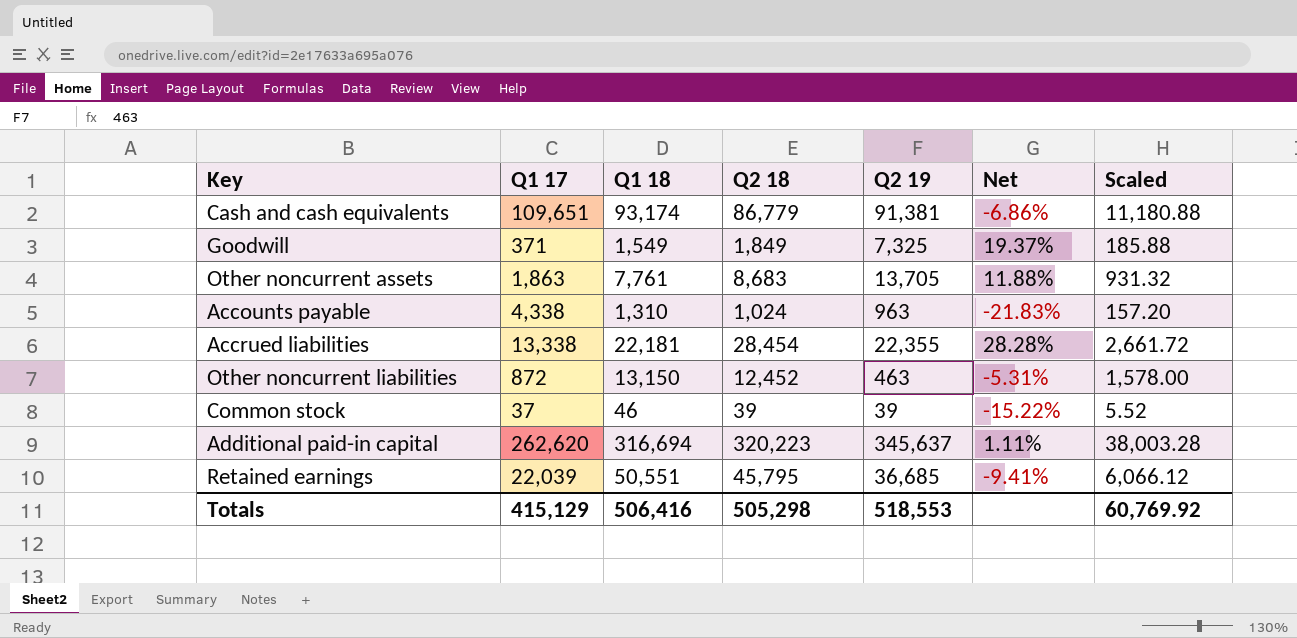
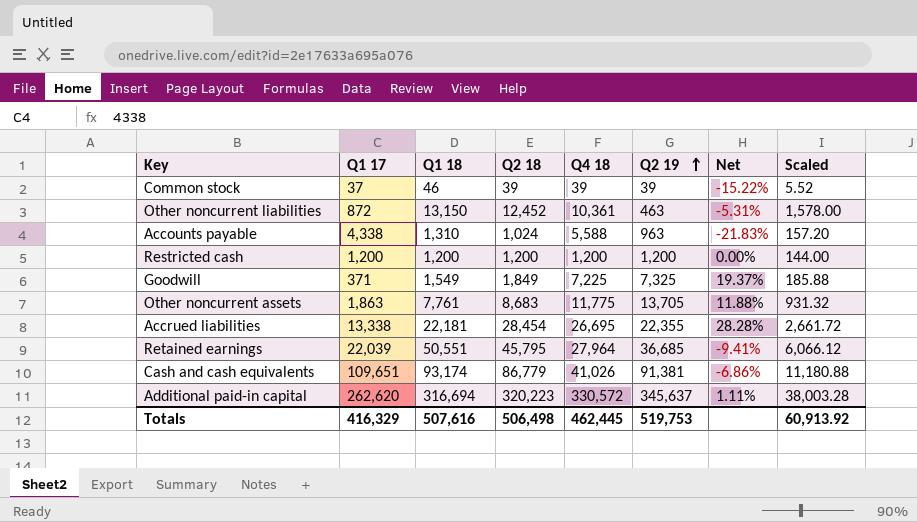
row order: none -> Q2 19 ascending
column Q4 18 | position: none -> 5
row Restricted cash: none -> 1,200 | 1,200 | 1,200 | 1,200 | 1,200 | 0.00% | 144.00
Totals | Q1 17: 415,129 -> 416,329
Totals | Q1 18: 506,416 -> 507,616
Totals | Q2 18: 505,298 -> 506,498
Totals | Q2 19: 518,553 -> 519,753
Totals | Scaled: 60,769.92 -> 60,913.92

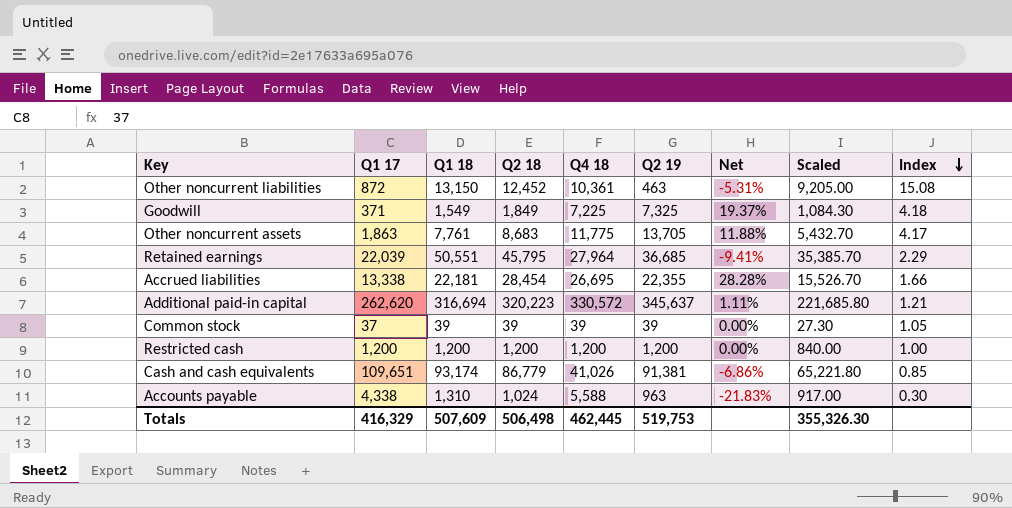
row order: Q2 19 ascending -> Index descending
column Scaled | formula: [Q1 18] * 0.12 -> [Q1 18] * 0.7
column Index | formula: none -> [Q1 18] / [Q1 17]
Common stock | Q1 18: 46 -> 39
Common stock | Net: -15.22% -> 0.00%
Totals | Q1 18: 507,616 -> 507,609
Totals | Scaled: 60,913.92 -> 355,326.30

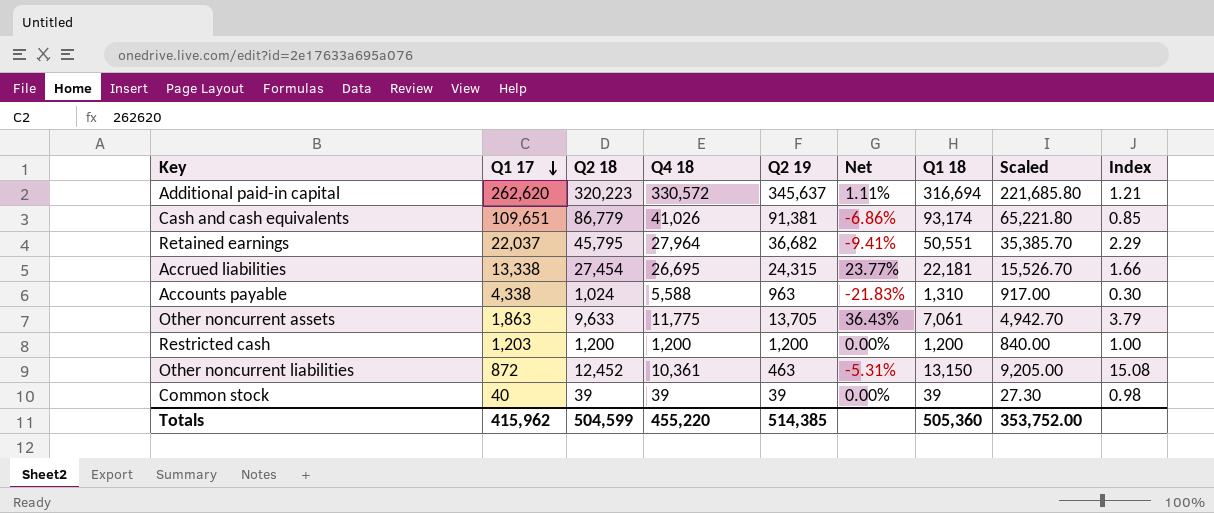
row order: Index descending -> Q1 17 descending
column Q1 18 | position: 3 -> 7
row Goodwill: 371 | 1,549 | 1,849 | 7,225 | 7,325 | 19.37% | 1,084.30 | 4.18 -> none
Retained earnings | Q1 17: 22,039 -> 22,037
Retained earnings | Q2 19: 36,685 -> 36,682
Accrued liabilities | Q2 18: 28,454 -> 27,454
Accrued liabilities | Q2 19: 22,355 -> 24,315
Accrued liabilities | Net: 28.28% -> 23.77%
Other noncurrent assets | Q2 18: 8,683 -> 9,633
Other noncurrent assets | Net: 11.88% -> 36.43%
Other noncurrent assets | Q1 18: 7,761 -> 7,061
Other noncurrent assets | Scaled: 5,432.70 -> 4,942.70
Other noncurrent assets | Index: 4.17 -> 3.79
Restricted cash | Q1 17: 1,200 -> 1,203
Common stock | Q1 17: 37 -> 40
Common stock | Index: 1.05 -> 0.98
Totals | Q1 17: 416,329 -> 415,962
Totals | Q2 18: 506,498 -> 504,599
Totals | Q4 18: 462,445 -> 455,220
Totals | Q2 19: 519,753 -> 514,385
Totals | Q1 18: 507,609 -> 505,360
Totals | Scaled: 355,326.30 -> 353,752.00

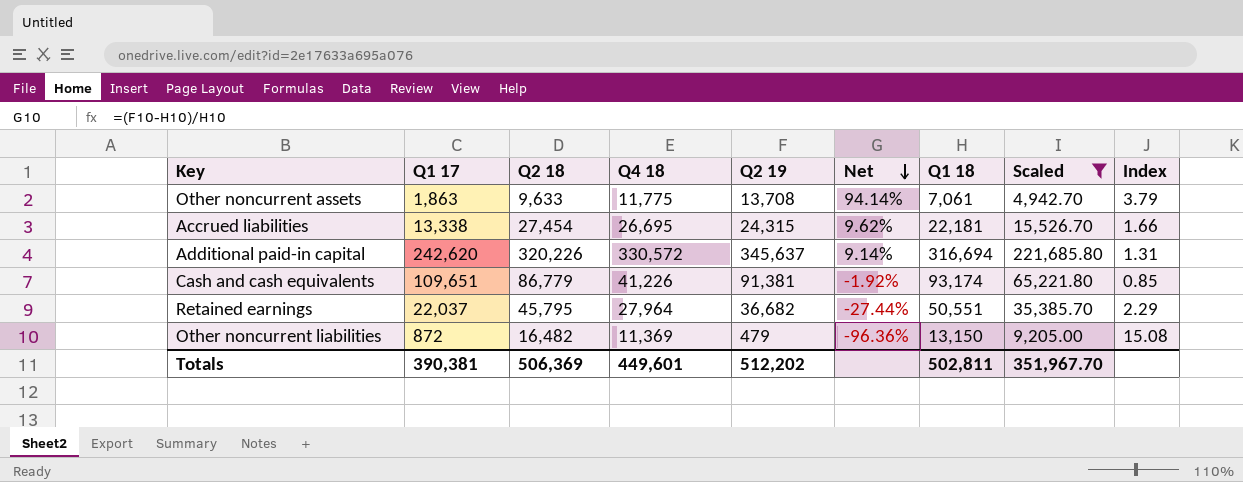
filter: none -> Scaled >= 4,942.70
row order: Q1 17 descending -> Net descending
column Net | formula: ([Q2 18] - [Q1 18]) / [Q1 18] -> ([Q2 19] - [Q1 18]) / [Q1 18]
Other noncurrent assets | Q2 19: 13,705 -> 13,708
Additional paid-in capital | Q1 17: 262,620 -> 242,620
Additional paid-in capital | Q2 18: 320,223 -> 320,226
Additional paid-in capital | Index: 1.21 -> 1.31
Cash and cash equivalents | Q4 18: 41,026 -> 41,226
Other noncurrent liabilities | Q2 18: 12,452 -> 16,482
Other noncurrent liabilities | Q4 18: 10,361 -> 11,369
Other noncurrent liabilities | Q2 19: 463 -> 479
Totals | Q1 17: 415,962 -> 390,381
Totals | Q2 18: 504,599 -> 506,369
Totals | Q4 18: 455,220 -> 449,601
Totals | Q2 19: 514,385 -> 512,202
Totals | Q1 18: 505,360 -> 502,811
Totals | Scaled: 353,752.00 -> 351,967.70

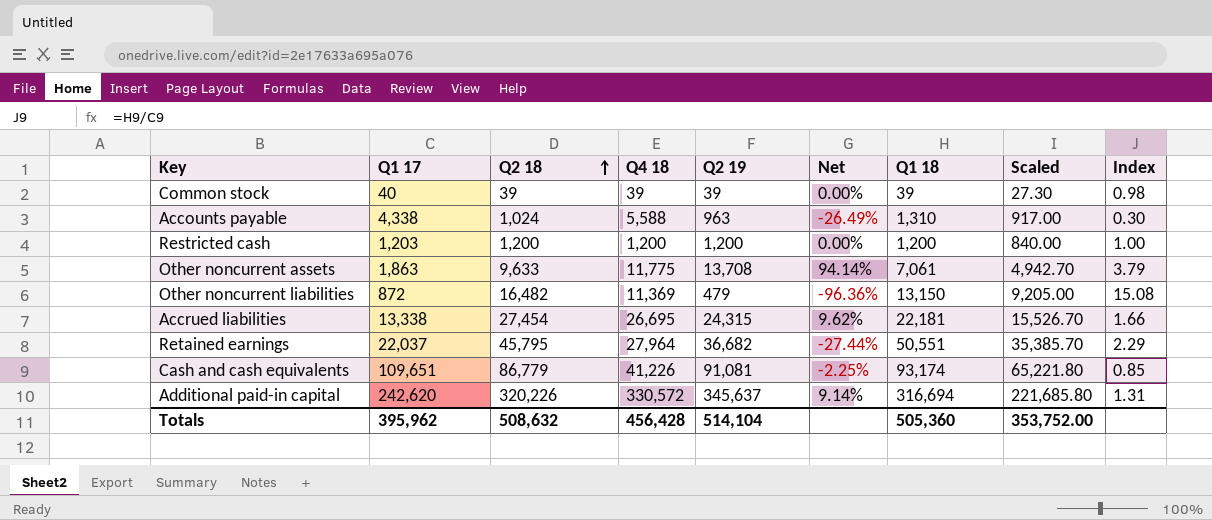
filter: Scaled >= 4,942.70 -> none
row order: Net descending -> Q2 18 ascending
Cash and cash equivalents | Q2 19: 91,381 -> 91,081
Cash and cash equivalents | Net: -1.92% -> -2.25%
Totals | Q1 17: 390,381 -> 395,962
Totals | Q2 18: 506,369 -> 508,632
Totals | Q4 18: 449,601 -> 456,428
Totals | Q2 19: 512,202 -> 514,104
Totals | Q1 18: 502,811 -> 505,360
Totals | Scaled: 351,967.70 -> 353,752.00

